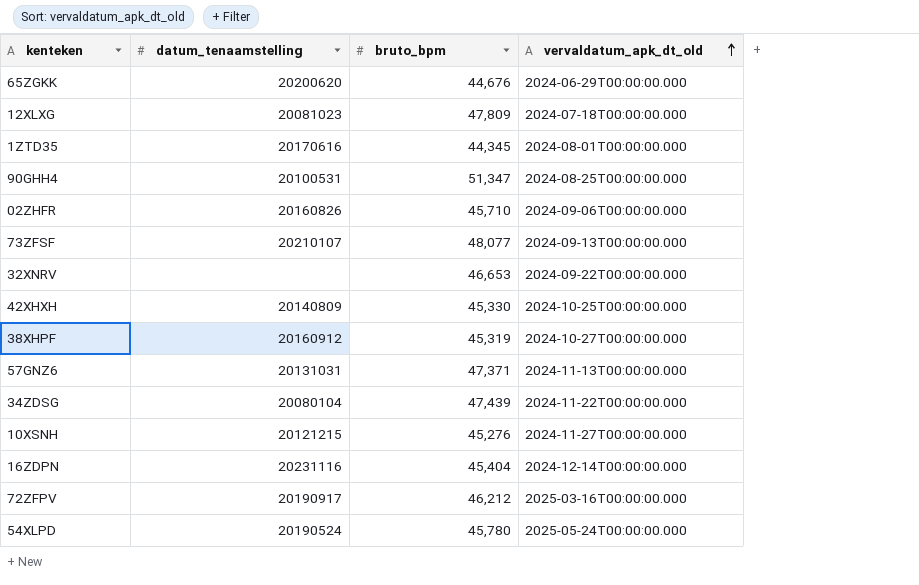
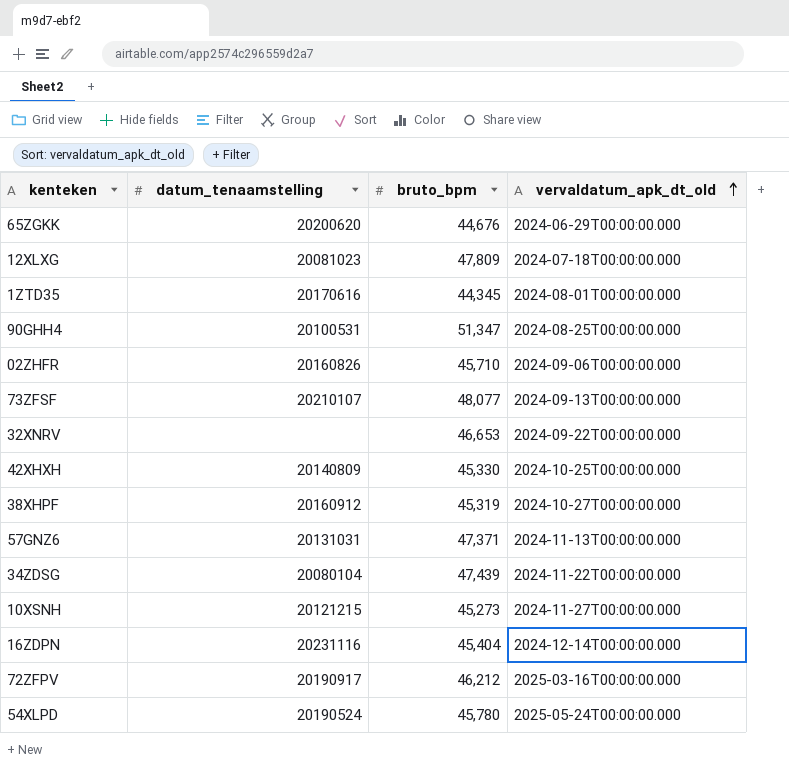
10XSNH | bruto_bpm: 45,276 -> 45,273

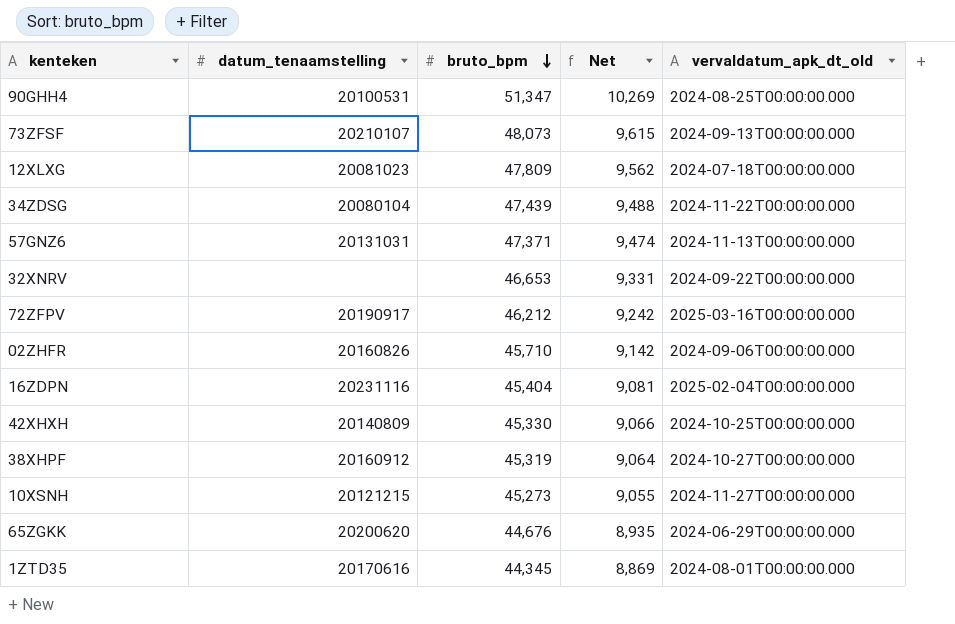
row order: vervaldatum_apk_dt_old ascending -> bruto_bpm descending
column Net | formula: none -> [bruto_bpm] * 0.2
row 54XLPD: 20190524 | 45,780 | 2025-05-24T00:00:00.000 -> none
73ZFSF | bruto_bpm: 48,077 -> 48,073
16ZDPN | vervaldatum_apk_dt_old: 2024-12-14T00:00:00.000 -> 2025-02-04T00:00:00.000

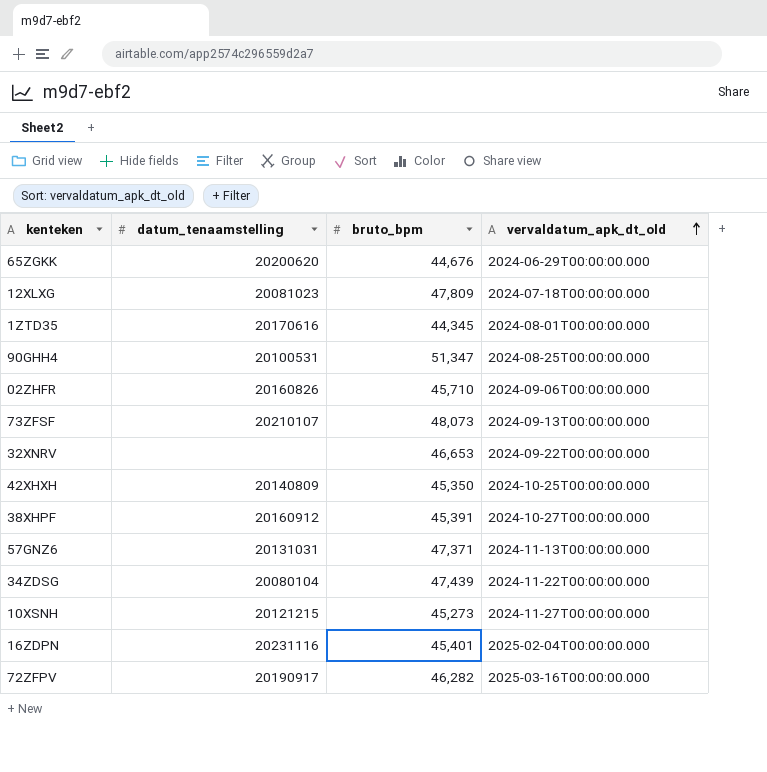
row order: bruto_bpm descending -> vervaldatum_apk_dt_old ascending
column Net | formula: [bruto_bpm] * 0.2 -> none
42XHXH | bruto_bpm: 45,330 -> 45,350
38XHPF | bruto_bpm: 45,319 -> 45,391
16ZDPN | bruto_bpm: 45,404 -> 45,401
72ZFPV | bruto_bpm: 46,212 -> 46,282

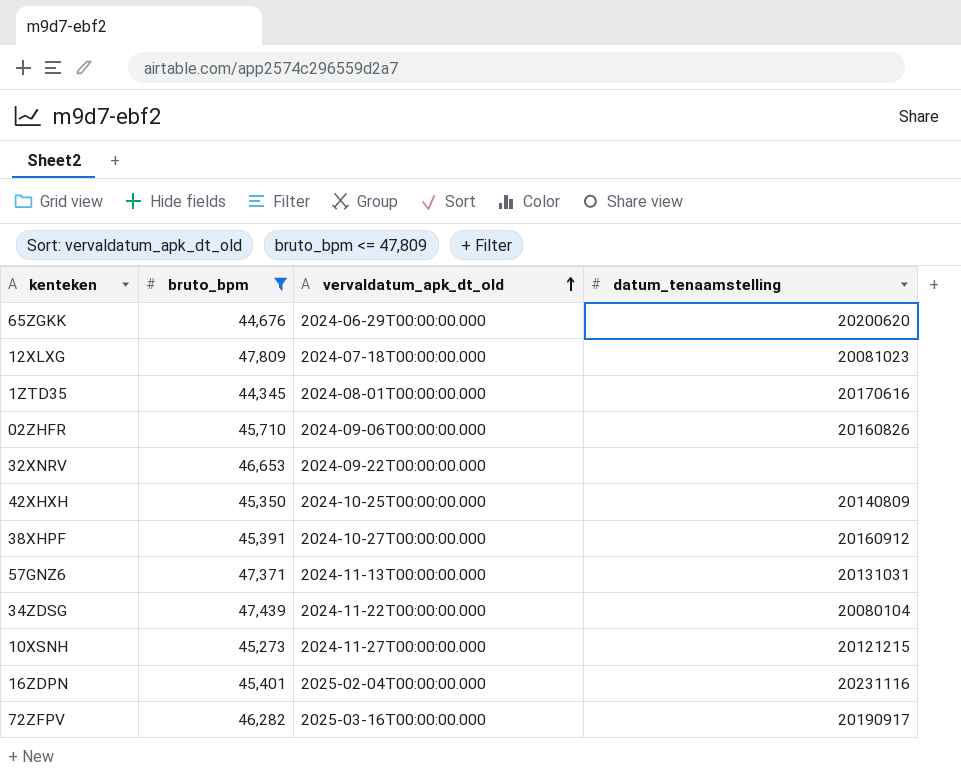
filter: none -> bruto_bpm <= 47,809
column datum_tenaamstelling | position: 2 -> 4

